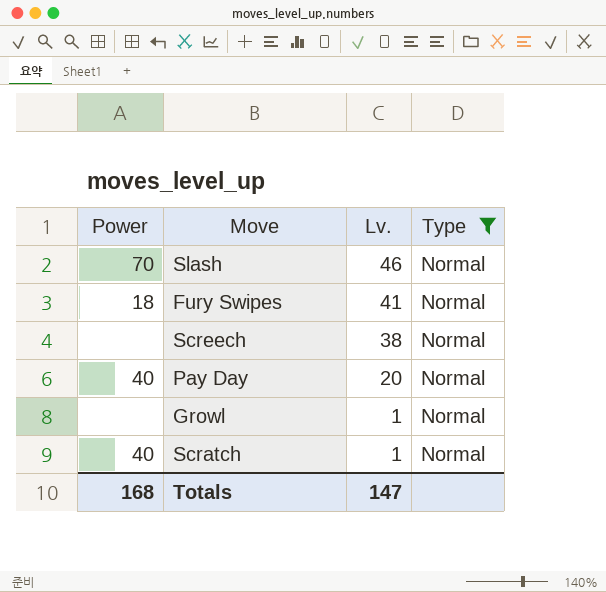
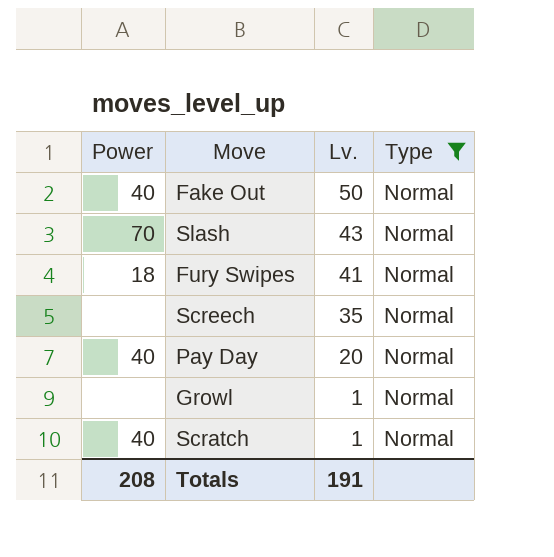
row Fake Out: none -> 40 | 50 | Normal
Slash | Lv.: 46 -> 43
Screech | Lv.: 38 -> 35
Totals | Power: 168 -> 208
Totals | Lv.: 147 -> 191

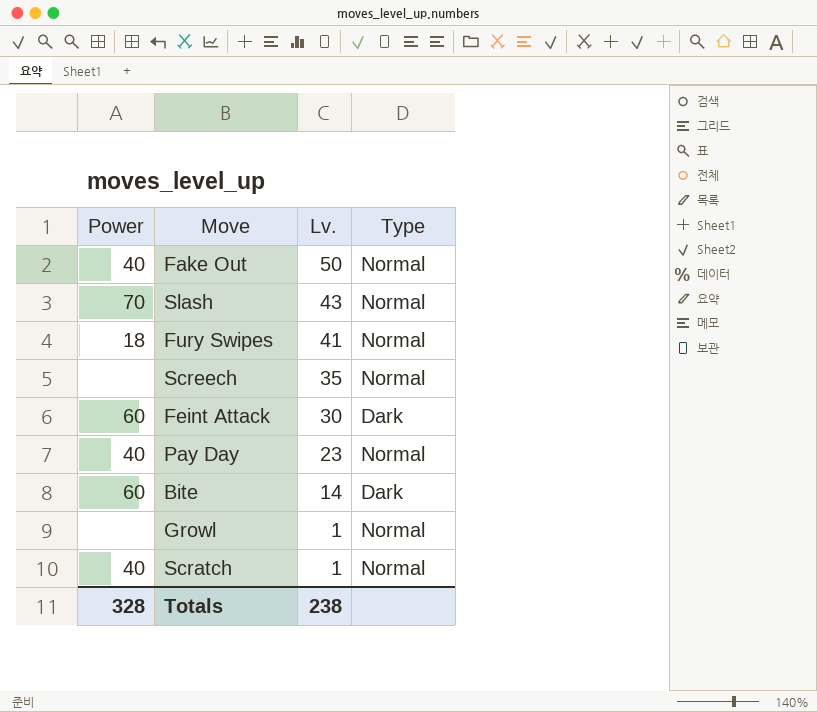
filter: Type = Normal -> none
Pay Day | Lv.: 20 -> 23
Totals | Power: 208 -> 328
Totals | Lv.: 191 -> 238

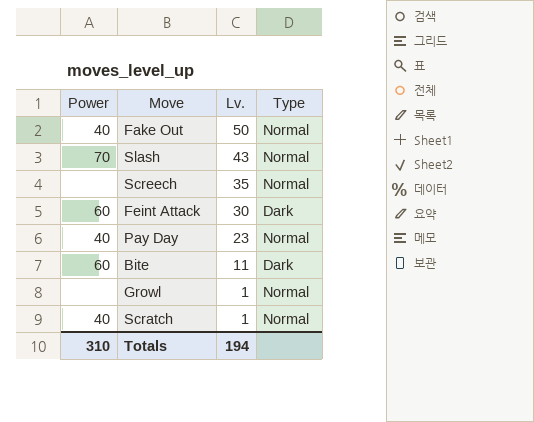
row Fury Swipes: 18 | 41 | Normal -> none
Bite | Lv.: 14 -> 11
Totals | Power: 328 -> 310
Totals | Lv.: 238 -> 194

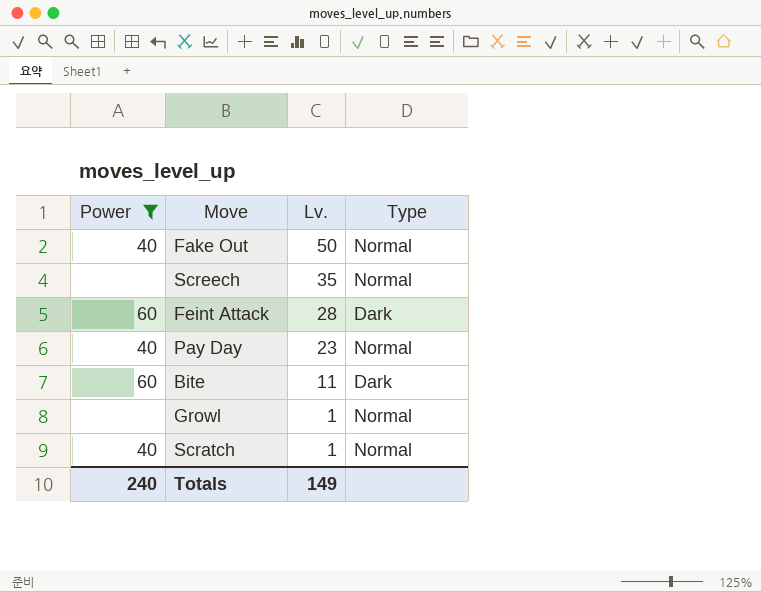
filter: none -> Power != 70
Feint Attack | Lv.: 30 -> 28
Totals | Power: 310 -> 240
Totals | Lv.: 194 -> 149

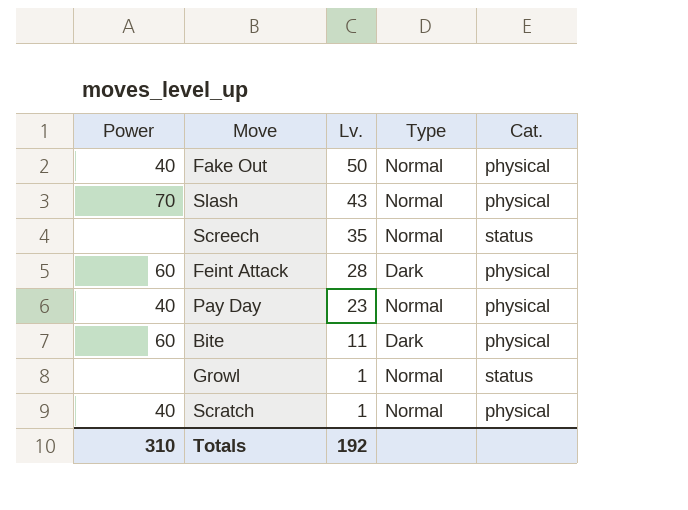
filter: Power != 70 -> none
column Cat. | position: none -> 5
Totals | Power: 240 -> 310
Totals | Lv.: 149 -> 192

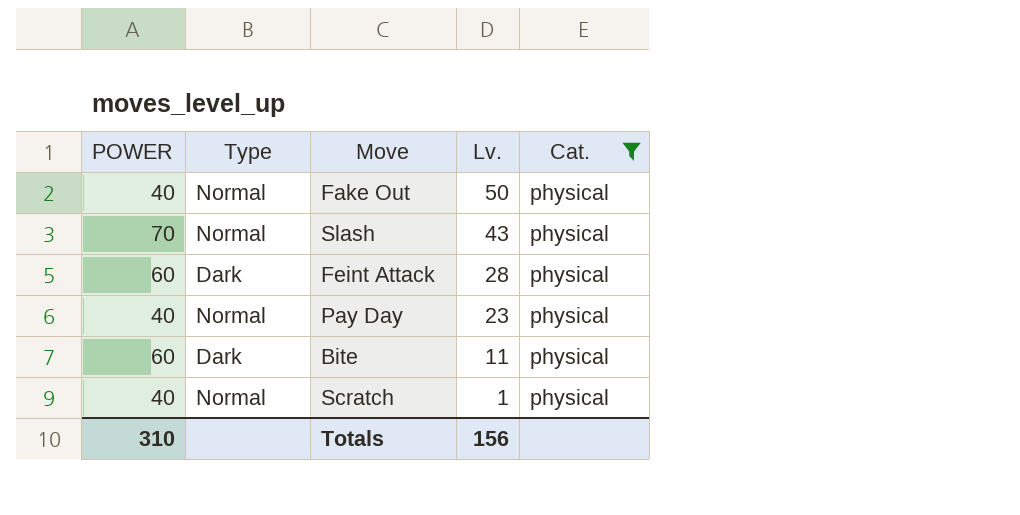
filter: none -> Cat. = physical
column name: Power -> POWER
column Type | position: 4 -> 2
Totals | Lv.: 192 -> 156

